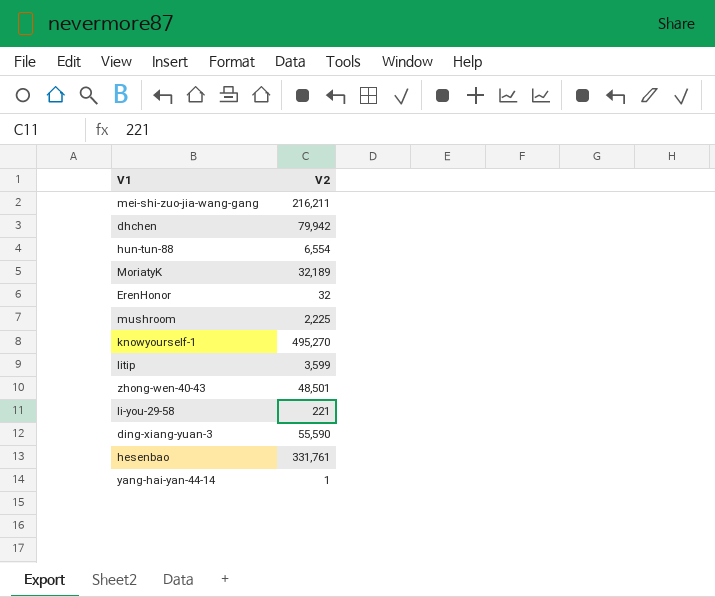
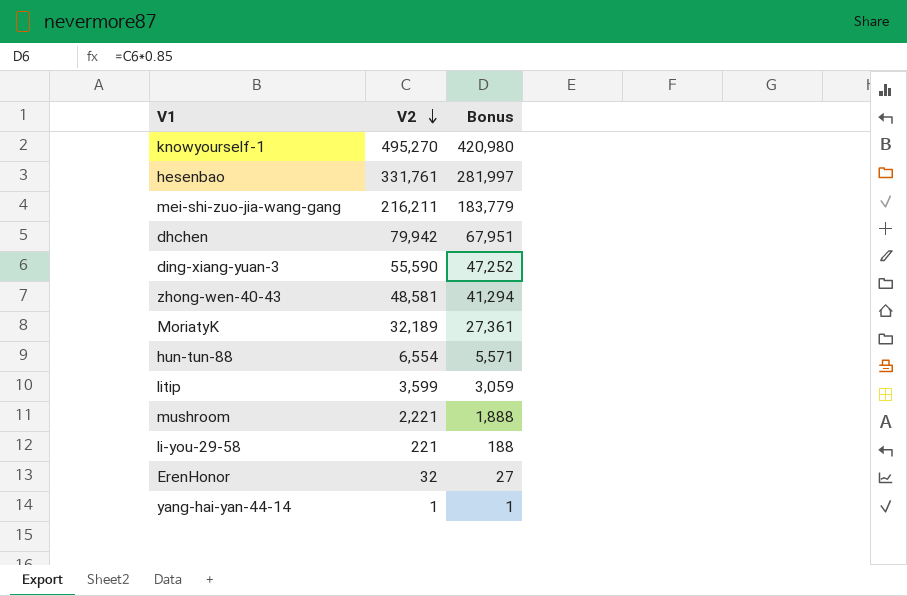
row order: none -> V2 descending
column Bonus | formula: none -> [V2] * 0.85
zhong-wen-40-43 | V2: 48,501 -> 48,581
mushroom | V2: 2,225 -> 2,221

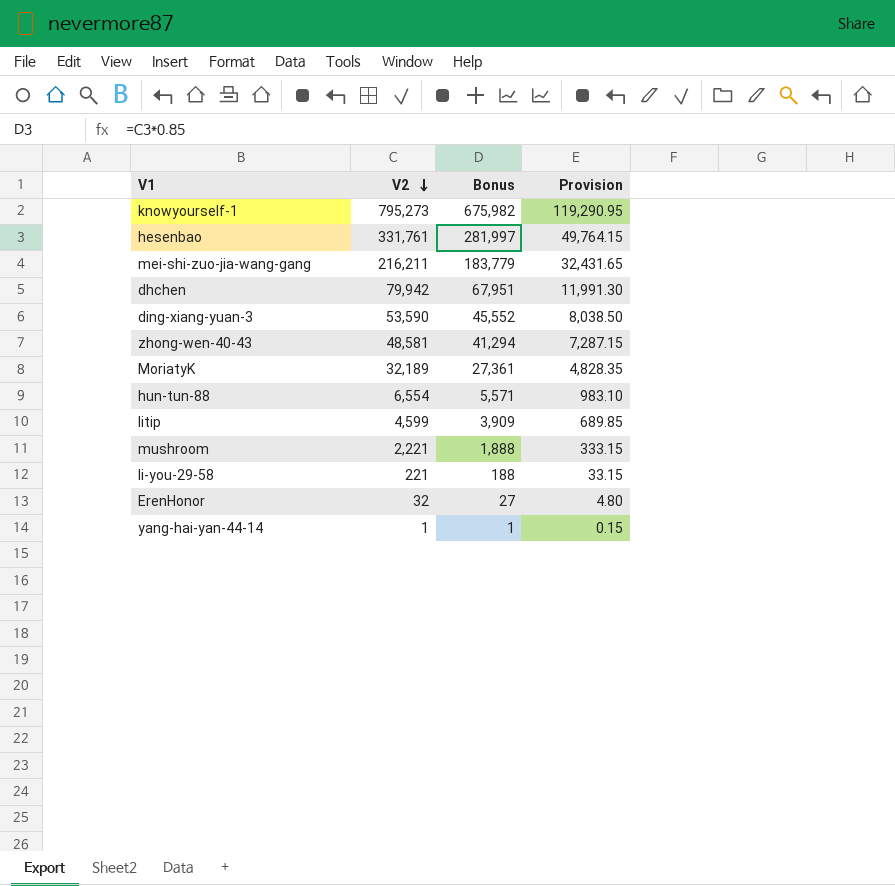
column Provision | formula: none -> [V2] * 0.15
knowyourself-1 | V2: 495,270 -> 795,273
knowyourself-1 | Bonus: 420,980 -> 675,982
ding-xiang-yuan-3 | V2: 55,590 -> 53,590
ding-xiang-yuan-3 | Bonus: 47,252 -> 45,552
litip | V2: 3,599 -> 4,599
litip | Bonus: 3,059 -> 3,909

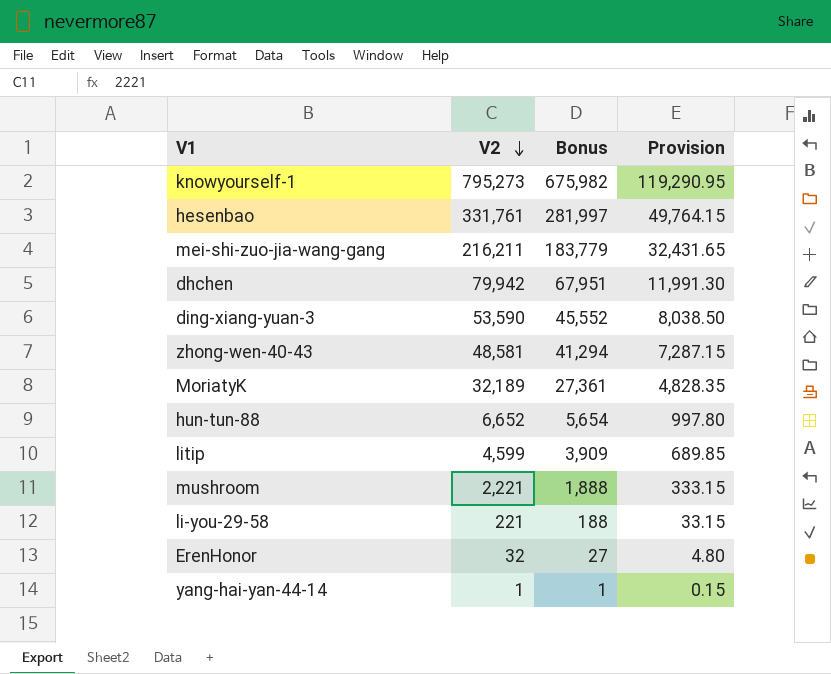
hun-tun-88 | V2: 6,554 -> 6,652
hun-tun-88 | Bonus: 5,571 -> 5,654
hun-tun-88 | Provision: 983.10 -> 997.80

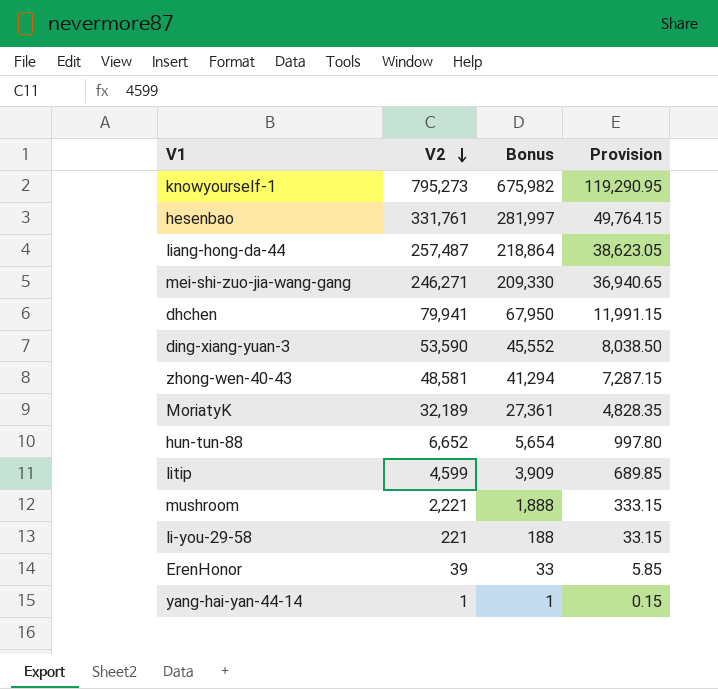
row liang-hong-da-44: none -> 257,487 | 218,864 | 38,623.05
mei-shi-zuo-jia-wang-gang | V2: 216,211 -> 246,271
mei-shi-zuo-jia-wang-gang | Bonus: 183,779 -> 209,330
mei-shi-zuo-jia-wang-gang | Provision: 32,431.65 -> 36,940.65
dhchen | V2: 79,942 -> 79,941
dhchen | Bonus: 67,951 -> 67,950
dhchen | Provision: 11,991.30 -> 11,991.15
ErenHonor | V2: 32 -> 39
ErenHonor | Bonus: 27 -> 33
ErenHonor | Provision: 4.80 -> 5.85

